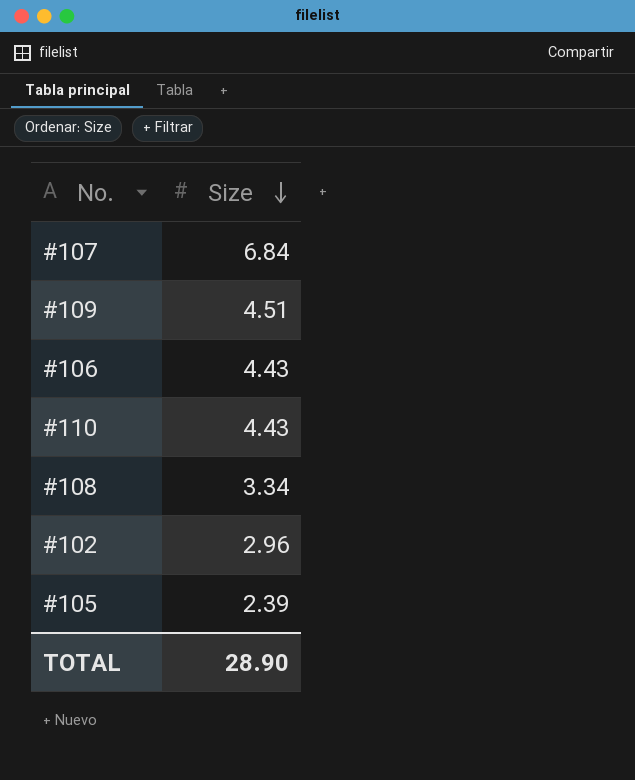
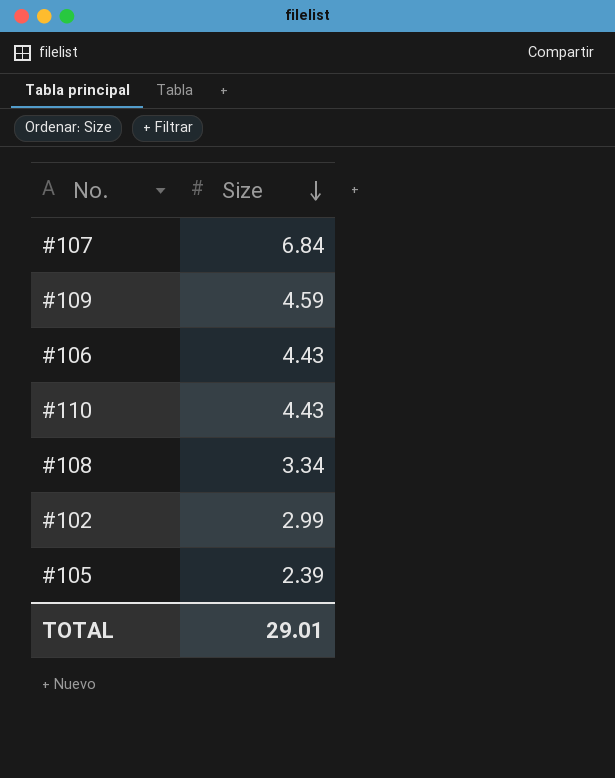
#109 | Size: 4.51 -> 4.59
#102 | Size: 2.96 -> 2.99
TOTAL | Size: 28.90 -> 29.01

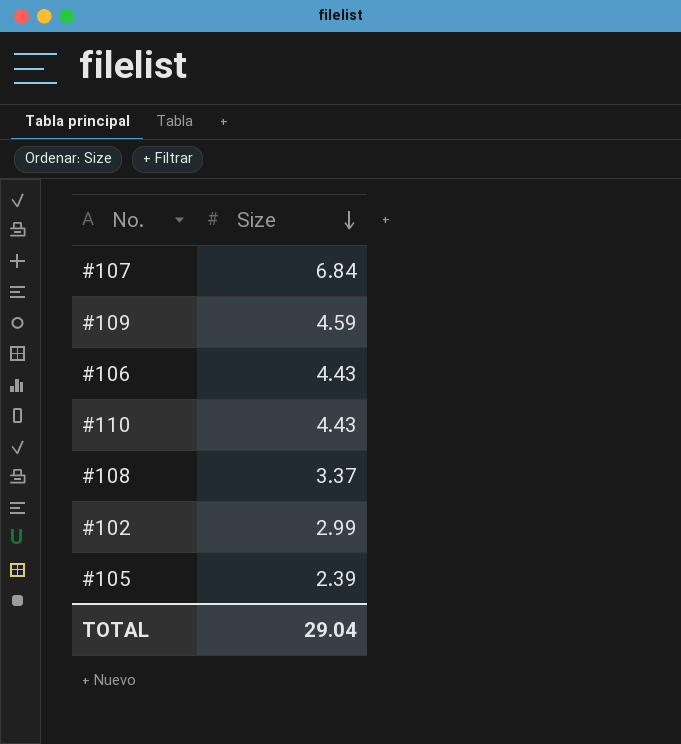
#108 | Size: 3.34 -> 3.37
TOTAL | Size: 29.01 -> 29.04

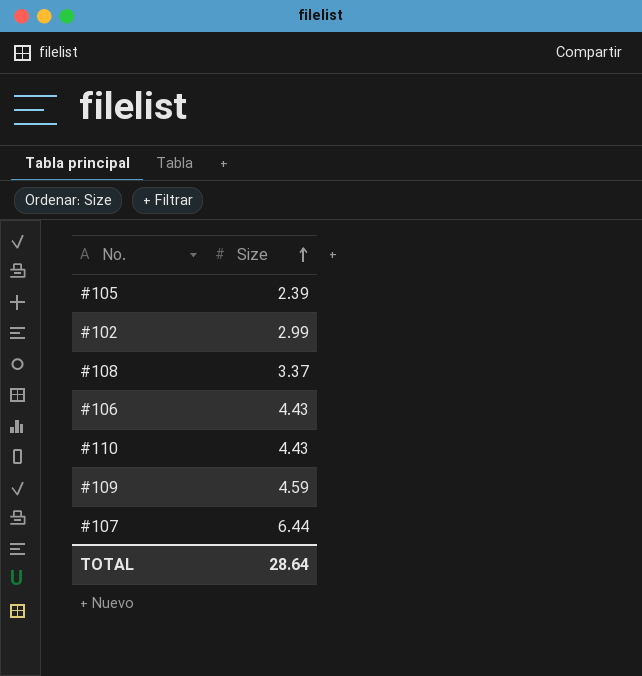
row order: Size descending -> Size ascending
#107 | Size: 6.84 -> 6.44
TOTAL | Size: 29.04 -> 28.64

